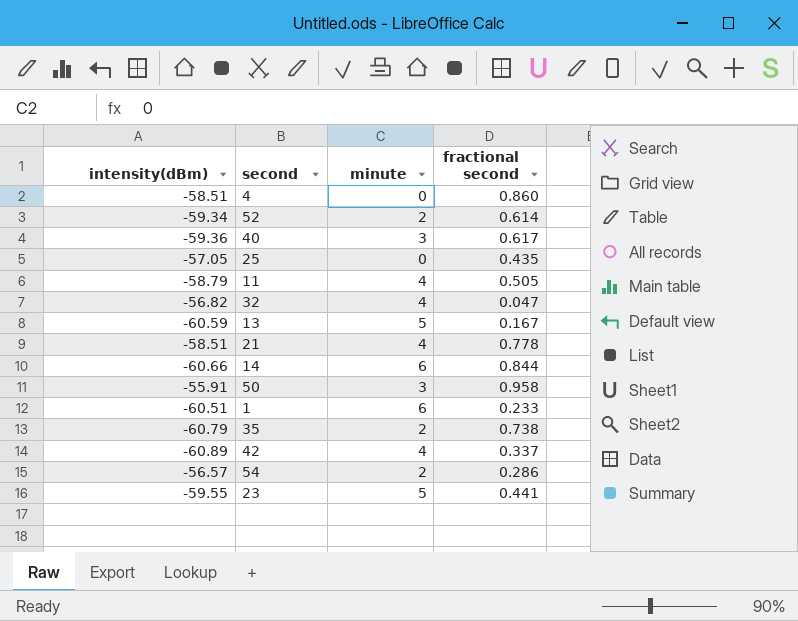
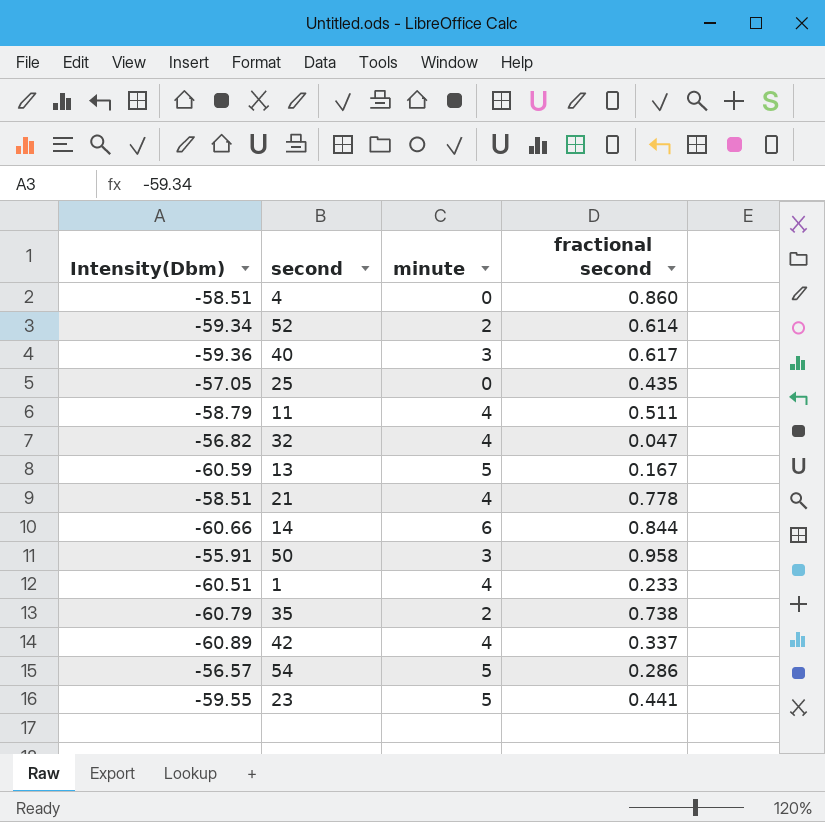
column name: intensity(dBm) -> Intensity(Dbm)
11 | fractional second: 0.505 -> 0.511
1 | minute: 6 -> 4
54 | minute: 2 -> 5

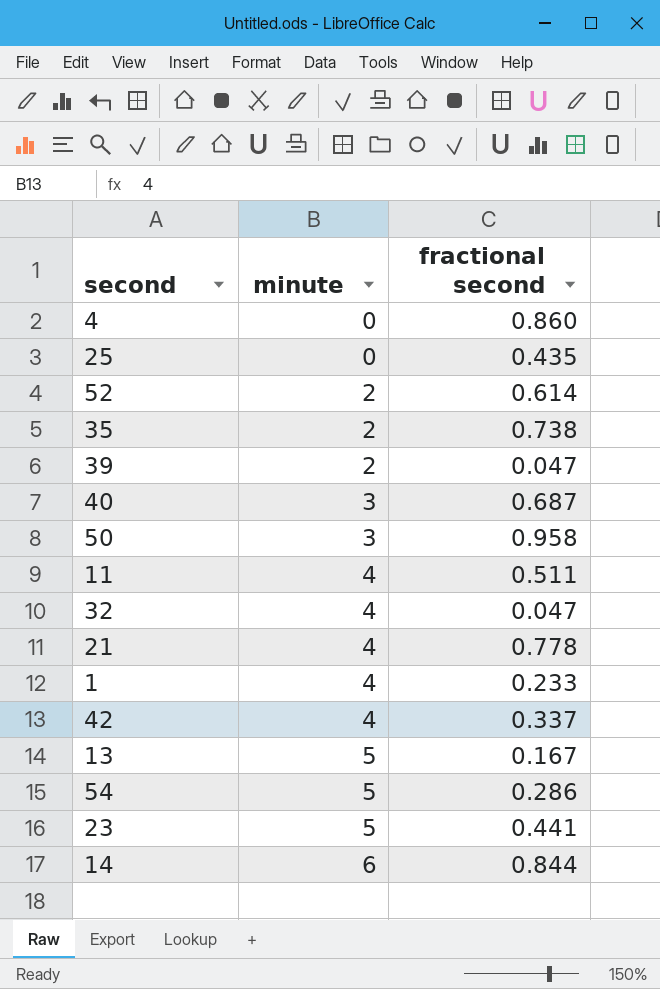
row order: none -> minute ascending
column Intensity(Dbm) | position: 1 -> none
row 39: none -> 2 | 0.047
40 | fractional second: 0.617 -> 0.687

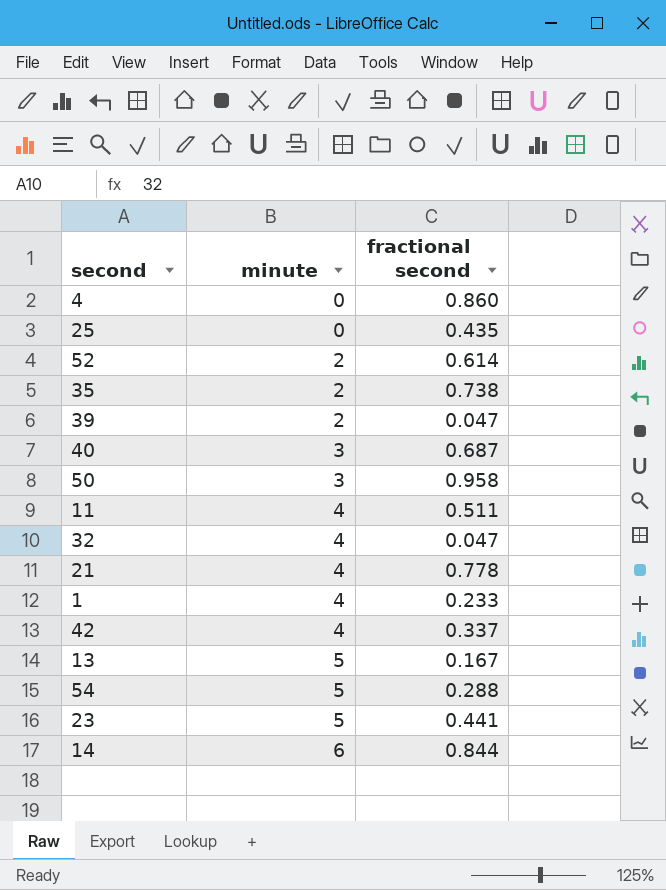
54 | fractional second: 0.286 -> 0.288

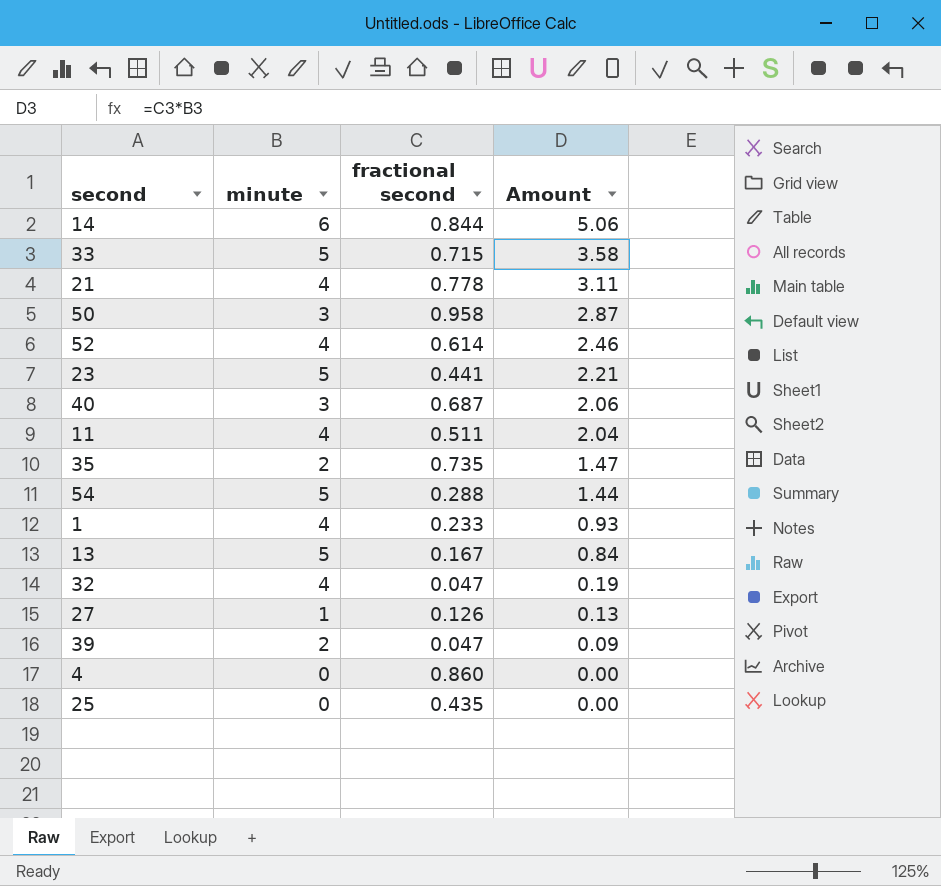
row order: minute ascending -> Amount descending
column Amount | formula: none -> [minute] * [fractional second]
row 42: 4 | 0.337 -> none
row 33: none -> 5 | 0.715 | 3.58
52 | minute: 2 -> 4
35 | fractional second: 0.738 -> 0.735
row 27: none -> 1 | 0.126 | 0.13

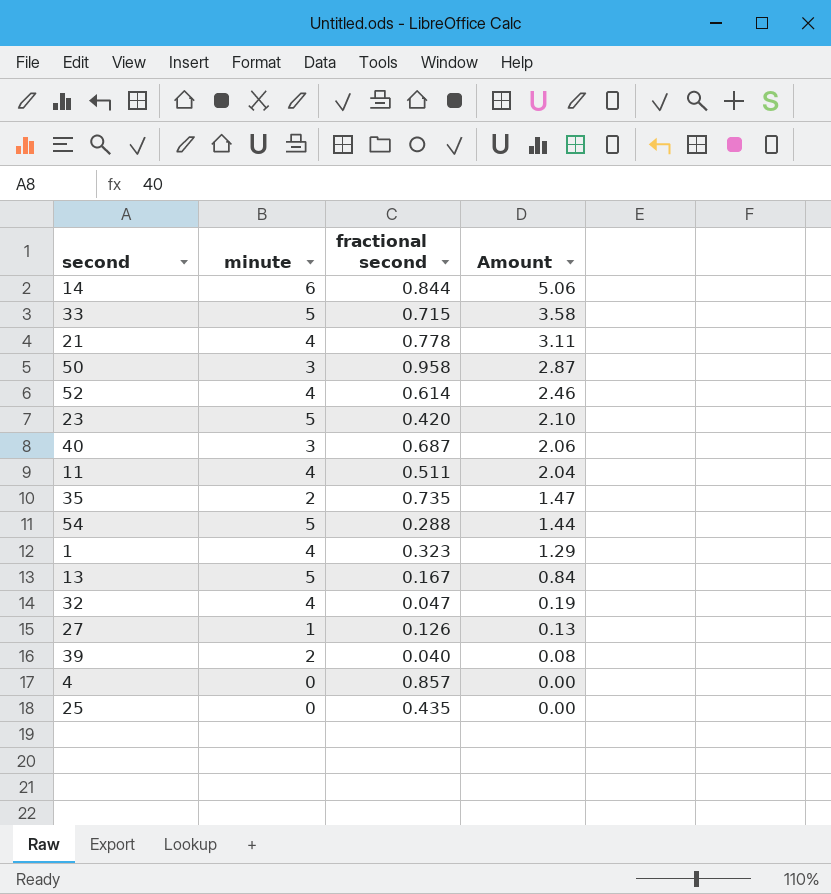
23 | fractional second: 0.441 -> 0.420
23 | Amount: 2.21 -> 2.10
1 | fractional second: 0.233 -> 0.323
1 | Amount: 0.93 -> 1.29
39 | fractional second: 0.047 -> 0.040
39 | Amount: 0.09 -> 0.08
4 | fractional second: 0.860 -> 0.857

